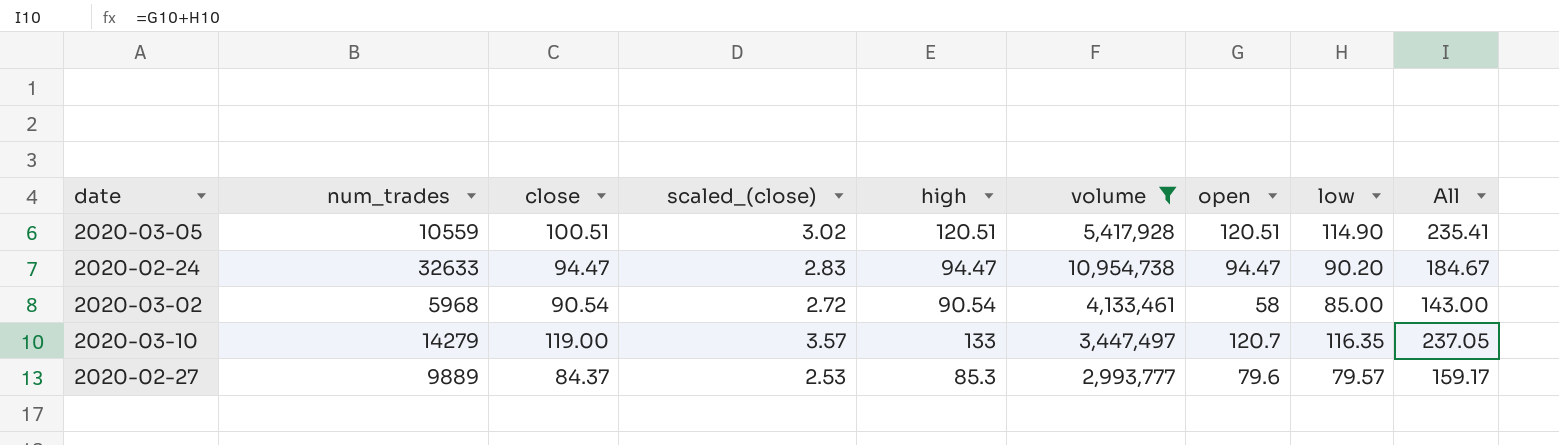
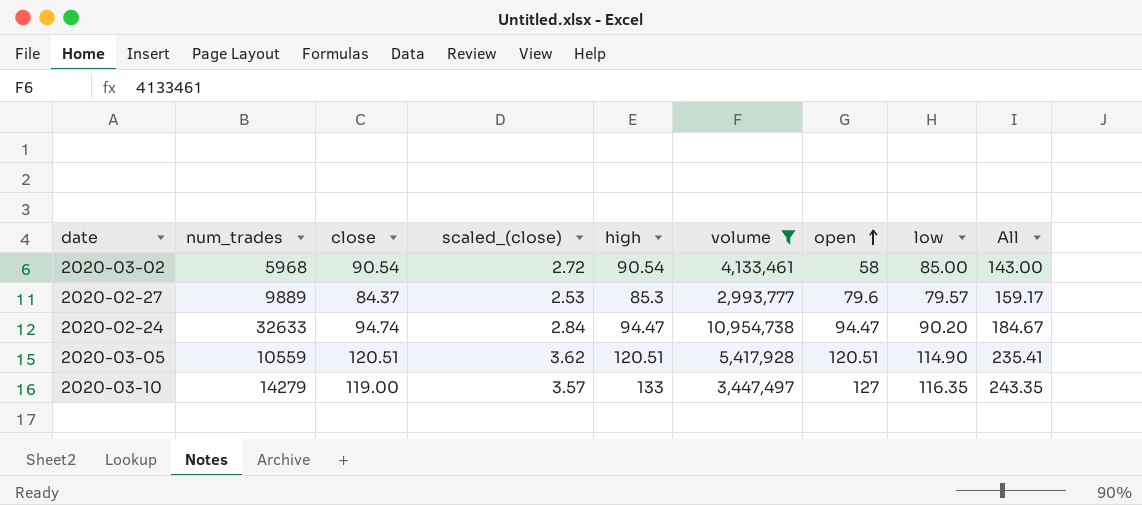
row order: none -> open ascending
2020-02-24 | close: 94.47 -> 94.74
2020-02-24 | scaled_(close): 2.83 -> 2.84
2020-03-05 | close: 100.51 -> 120.51
2020-03-05 | scaled_(close): 3.02 -> 3.62
2020-03-10 | open: 120.7 -> 127
2020-03-10 | All: 237.05 -> 243.35

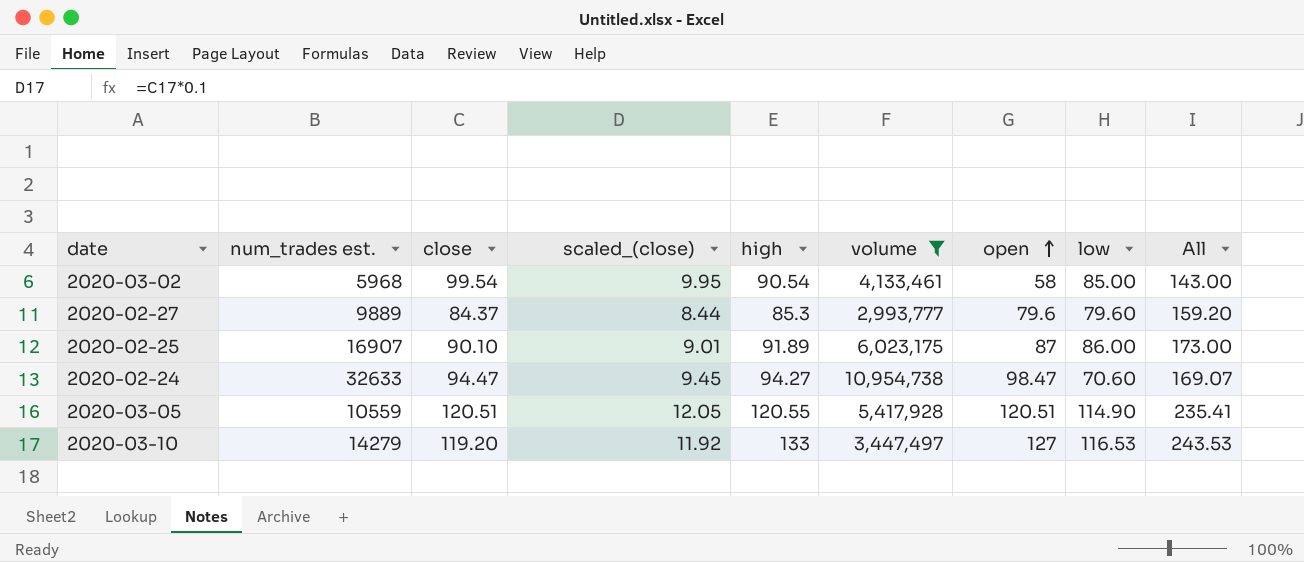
column name: num_trades -> num_trades est.
column scaled_(close) | formula: [close] * 0.03 -> [close] * 0.1
2020-03-02 | close: 90.54 -> 99.54
2020-02-27 | low: 79.57 -> 79.60
2020-02-27 | All: 159.17 -> 159.20
row 2020-02-25: none -> 16907 | 90.10 | 9.01 | 91.89 | 6,023,175 | 87 | 86.00 | 173.00
2020-02-24 | close: 94.74 -> 94.47
2020-02-24 | high: 94.47 -> 94.27
2020-02-24 | open: 94.47 -> 98.47
2020-02-24 | low: 90.20 -> 70.60
2020-02-24 | All: 184.67 -> 169.07
2020-03-05 | high: 120.51 -> 120.55
2020-03-10 | close: 119.00 -> 119.20
2020-03-10 | low: 116.35 -> 116.53
2020-03-10 | All: 243.35 -> 243.53

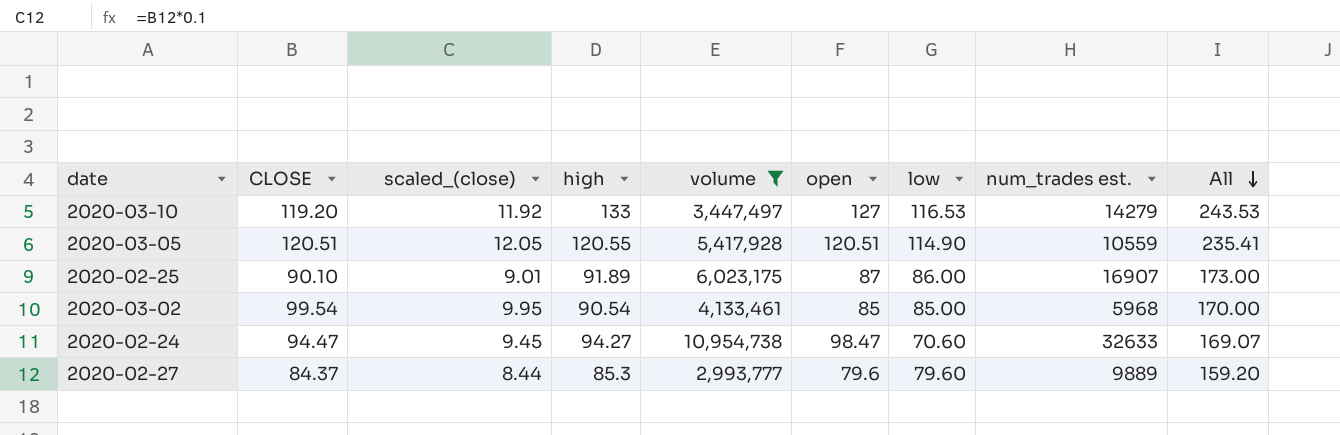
row order: open ascending -> All descending
column name: close -> CLOSE
column num_trades est. | position: 2 -> 8
2020-03-02 | open: 58 -> 85
2020-03-02 | All: 143.00 -> 170.00

